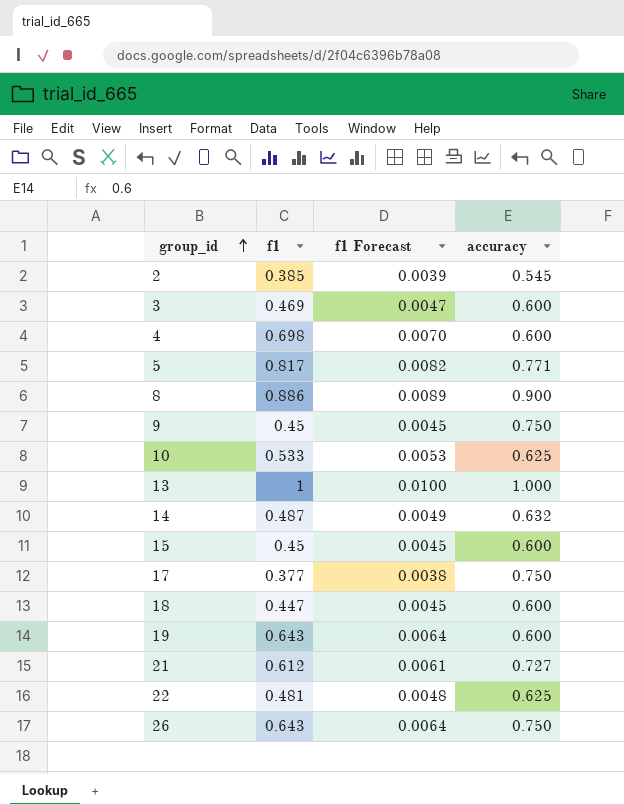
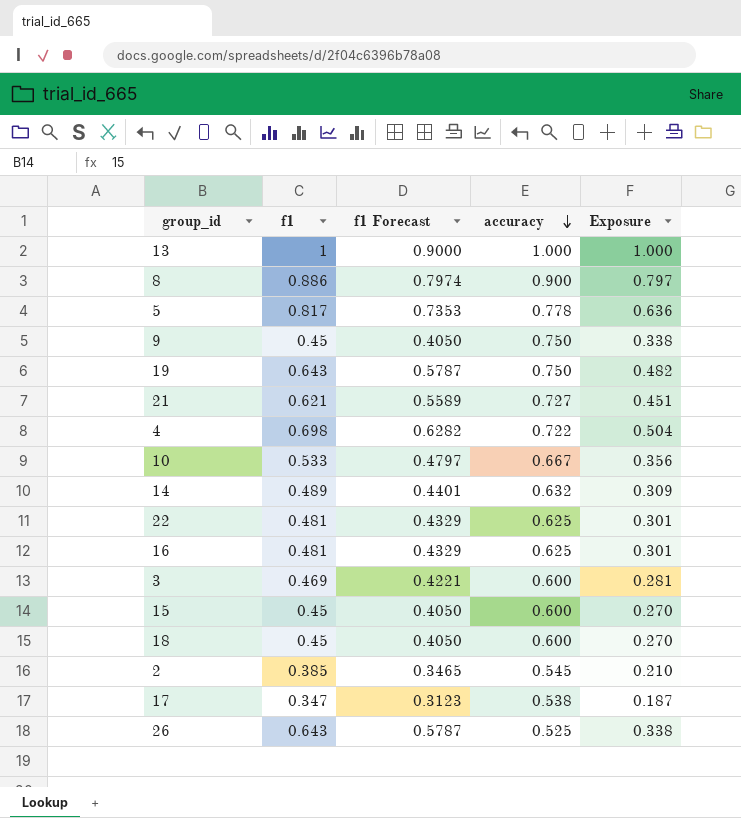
row order: group_id ascending -> accuracy descending
column f1 Forecast | formula: [f1] * 0.01 -> [f1] * 0.9
column Exposure | formula: none -> [f1] * [accuracy]
5 | accuracy: 0.771 -> 0.778
19 | accuracy: 0.600 -> 0.750
21 | f1: 0.612 -> 0.621
4 | accuracy: 0.600 -> 0.722
10 | accuracy: 0.625 -> 0.667
14 | f1: 0.487 -> 0.489
row 16: none -> 0.481 | 0.4329 | 0.625 | 0.301
18 | f1: 0.447 -> 0.45
17 | f1: 0.377 -> 0.347
17 | accuracy: 0.750 -> 0.538
26 | accuracy: 0.750 -> 0.525

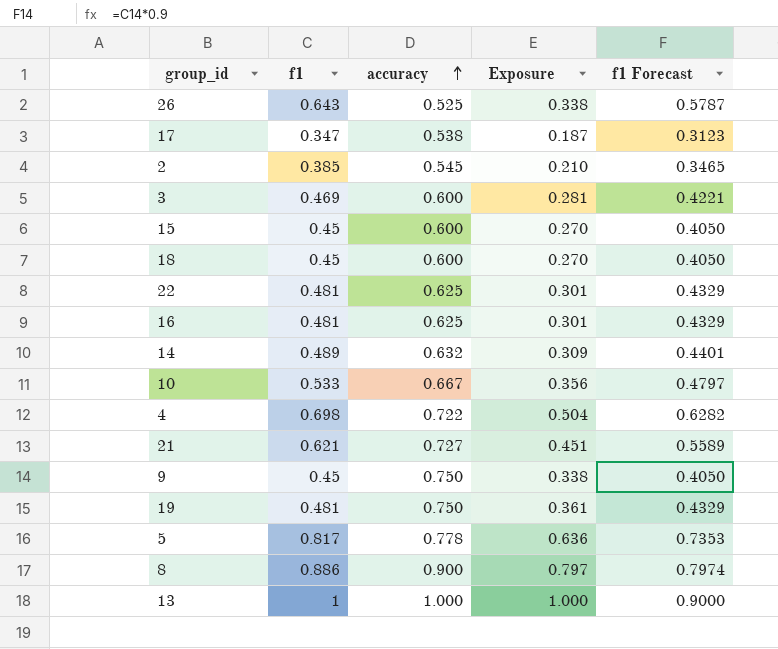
row order: accuracy descending -> accuracy ascending
column f1 Forecast | position: 3 -> 5
19 | f1: 0.643 -> 0.481
19 | Exposure: 0.482 -> 0.361
19 | f1 Forecast: 0.5787 -> 0.4329

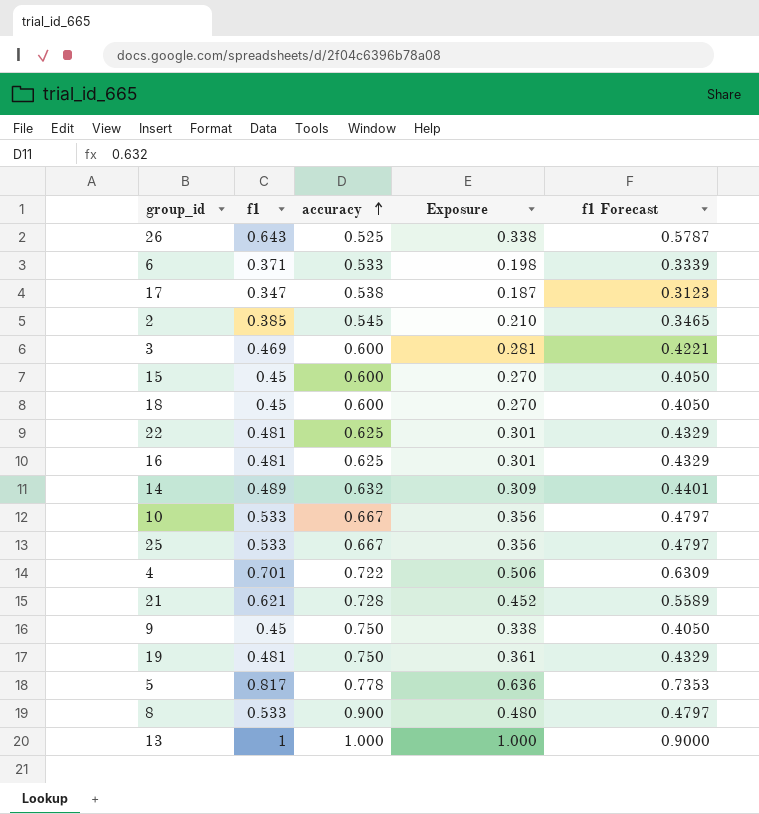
row 6: none -> 0.371 | 0.533 | 0.198 | 0.3339
row 25: none -> 0.533 | 0.667 | 0.356 | 0.4797
4 | f1: 0.698 -> 0.701
4 | Exposure: 0.504 -> 0.506
4 | f1 Forecast: 0.6282 -> 0.6309
21 | accuracy: 0.727 -> 0.728
21 | Exposure: 0.451 -> 0.452
8 | f1: 0.886 -> 0.533
8 | Exposure: 0.797 -> 0.480
8 | f1 Forecast: 0.7974 -> 0.4797

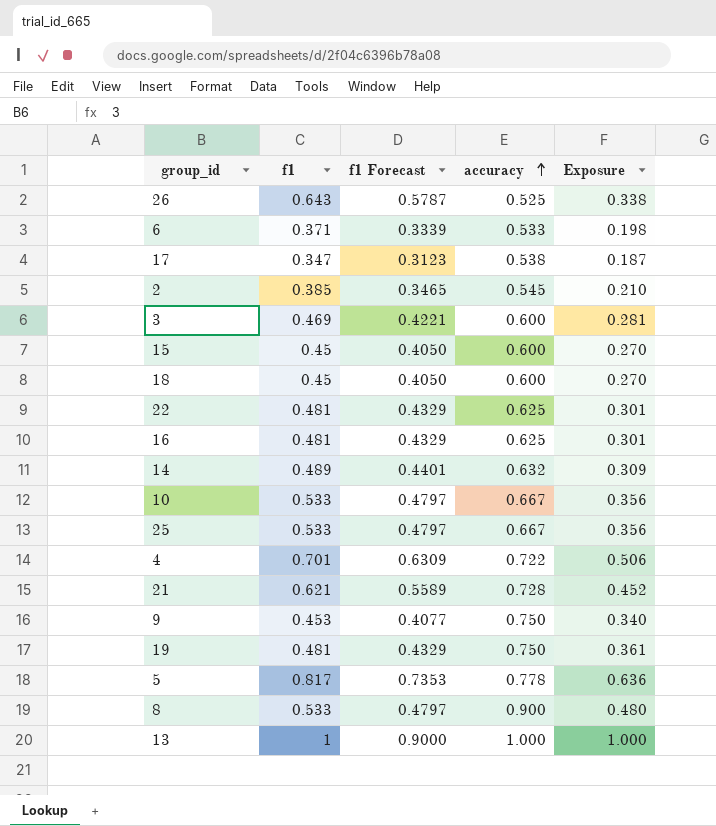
column f1 Forecast | position: 5 -> 3
9 | f1: 0.45 -> 0.453
9 | f1 Forecast: 0.4050 -> 0.4077
9 | Exposure: 0.338 -> 0.340

